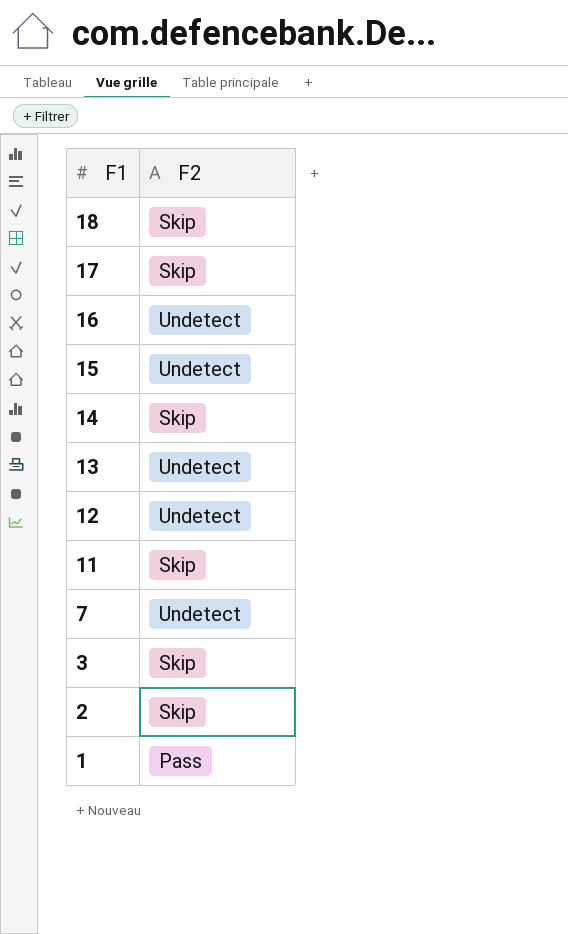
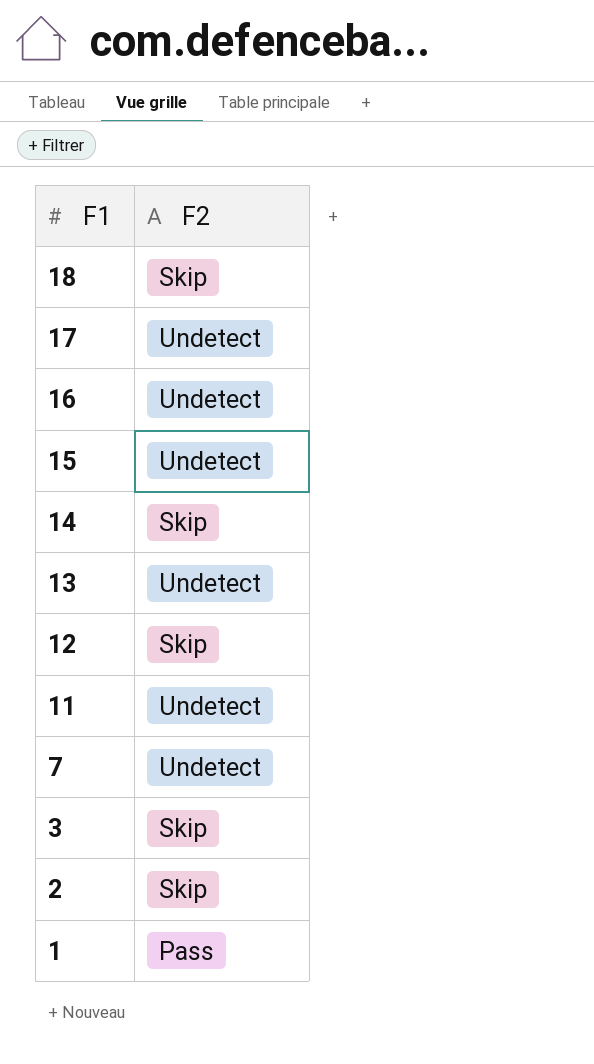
17 | F2: Skip -> Undetect
12 | F2: Undetect -> Skip
11 | F2: Skip -> Undetect

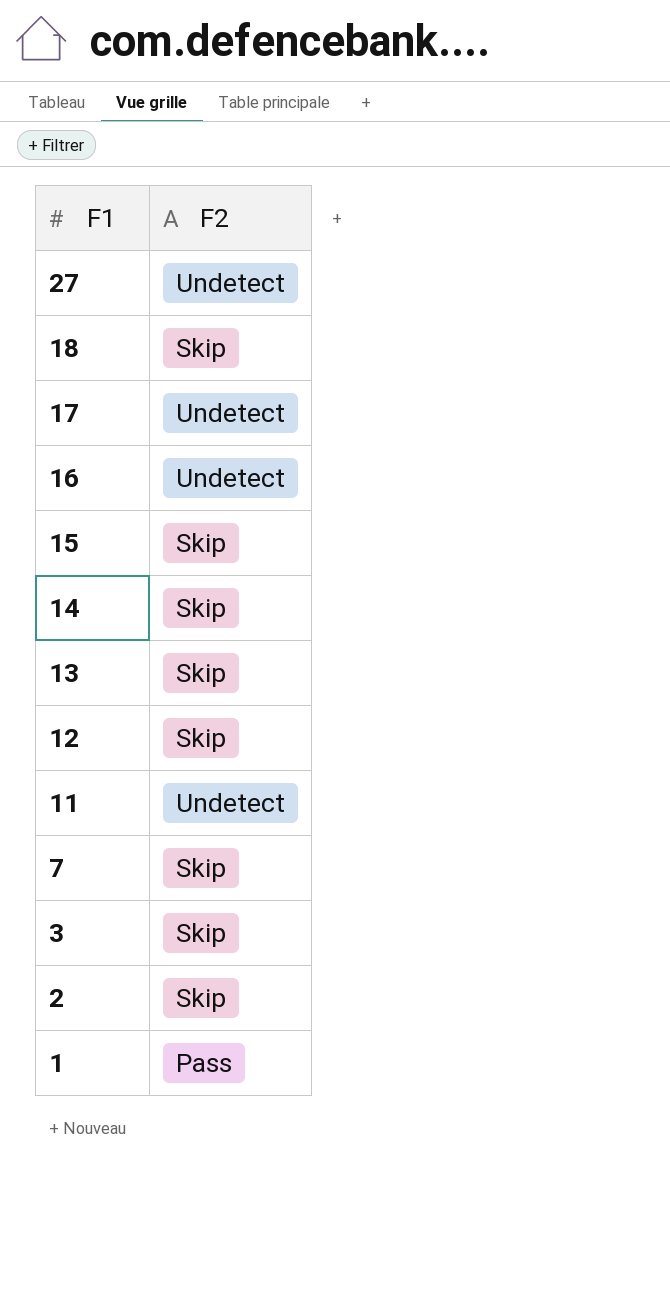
row 27: none -> Undetect
15 | F2: Undetect -> Skip
13 | F2: Undetect -> Skip
7 | F2: Undetect -> Skip

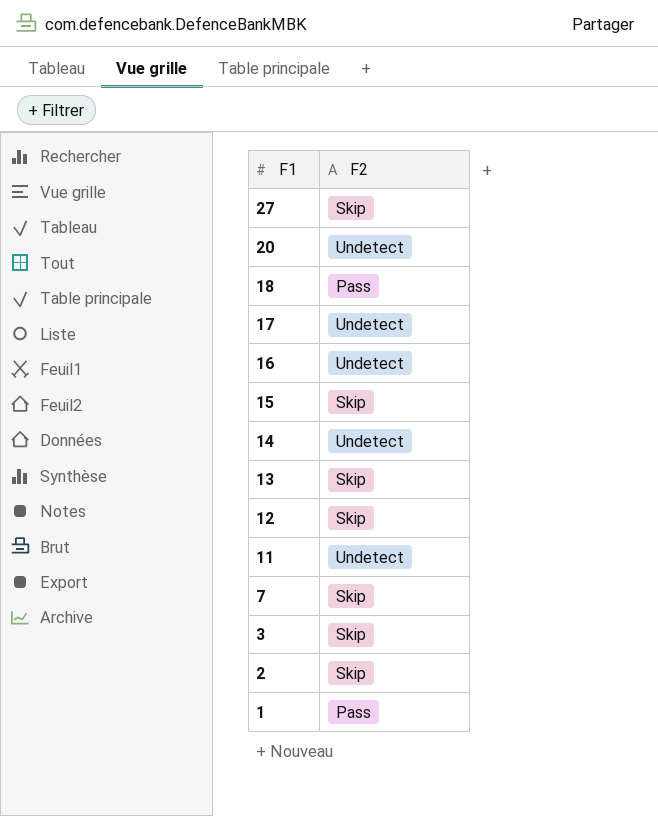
27 | F2: Undetect -> Skip
row 20: none -> Undetect
18 | F2: Skip -> Pass
14 | F2: Skip -> Undetect

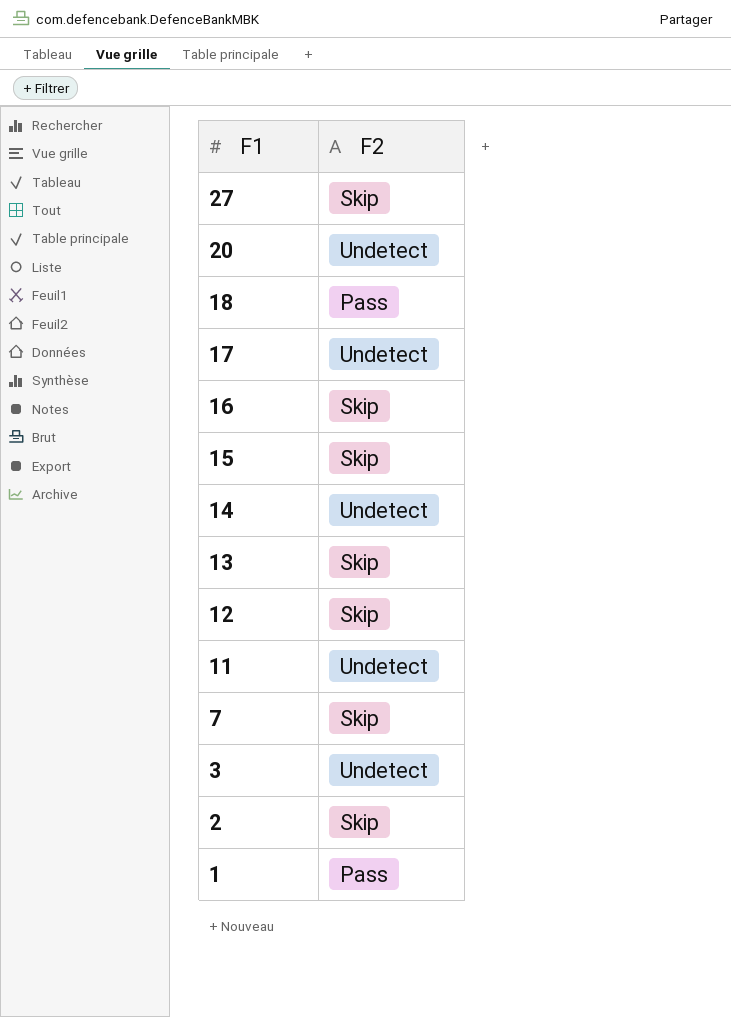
16 | F2: Undetect -> Skip
3 | F2: Skip -> Undetect

